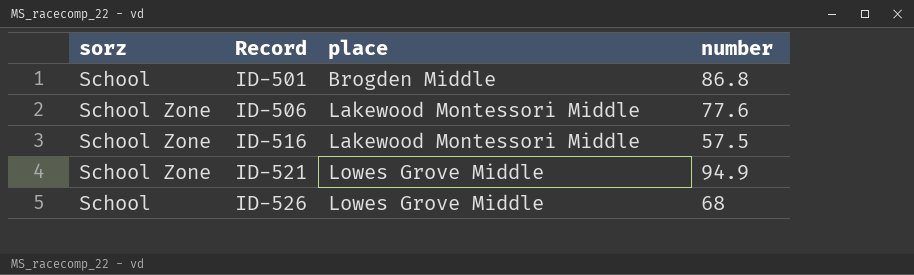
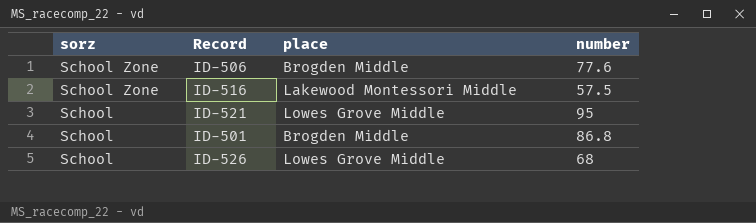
row order: Record ascending -> sorz descending
ID-506 | place: Lakewood Montessori Middle -> Brogden Middle
ID-521 | sorz: School Zone -> School
ID-521 | number: 94.9 -> 95

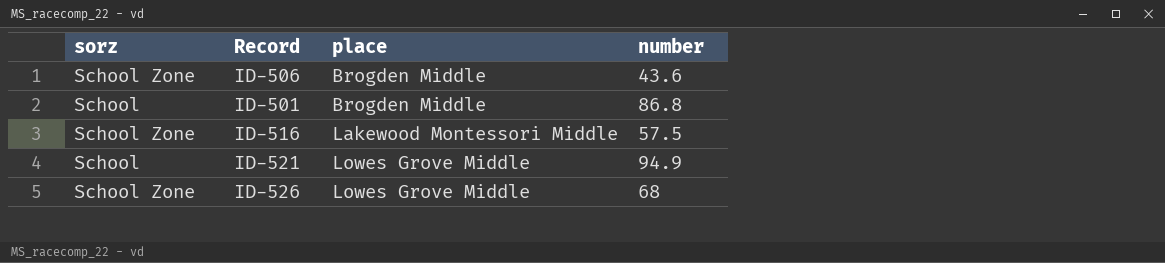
row order: sorz descending -> place ascending
ID-506 | number: 77.6 -> 43.6
ID-521 | number: 95 -> 94.9
ID-526 | sorz: School -> School Zone

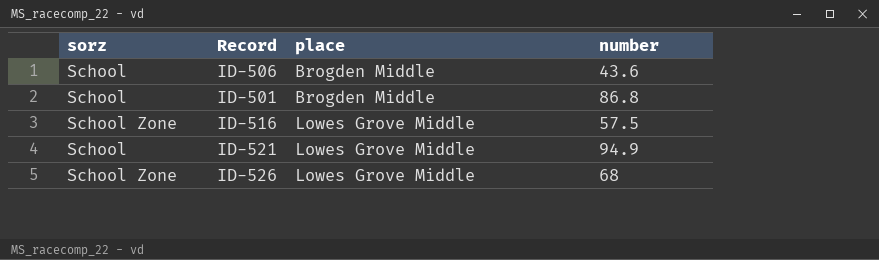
ID-506 | sorz: School Zone -> School
ID-516 | place: Lakewood Montessori Middle -> Lowes Grove Middle

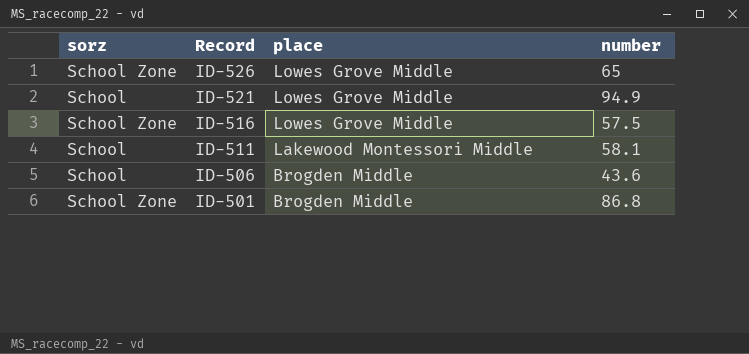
row order: place ascending -> Record descending
ID-526 | number: 68 -> 65
row ID-511: none -> School | Lakewood Montessori Middle | 58.1
ID-501 | sorz: School -> School Zone

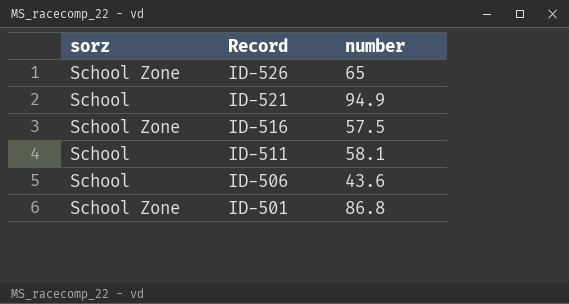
column place | position: 3 -> none

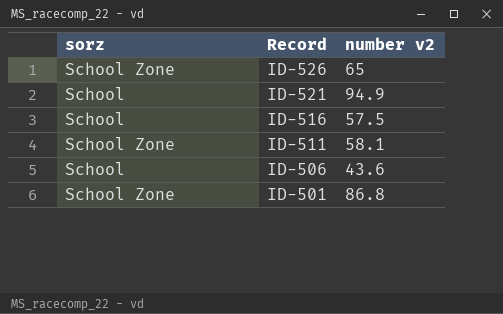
column name: number -> number v2
ID-516 | sorz: School Zone -> School
ID-511 | sorz: School -> School Zone

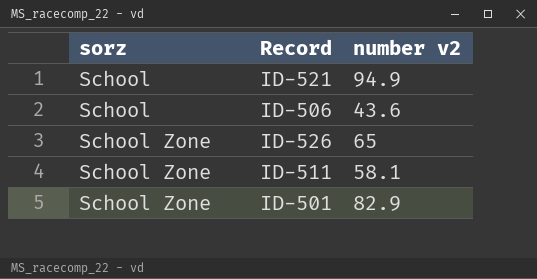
row order: Record descending -> sorz ascending
row ID-516: School | 57.5 -> none
ID-501 | number v2: 86.8 -> 82.9

